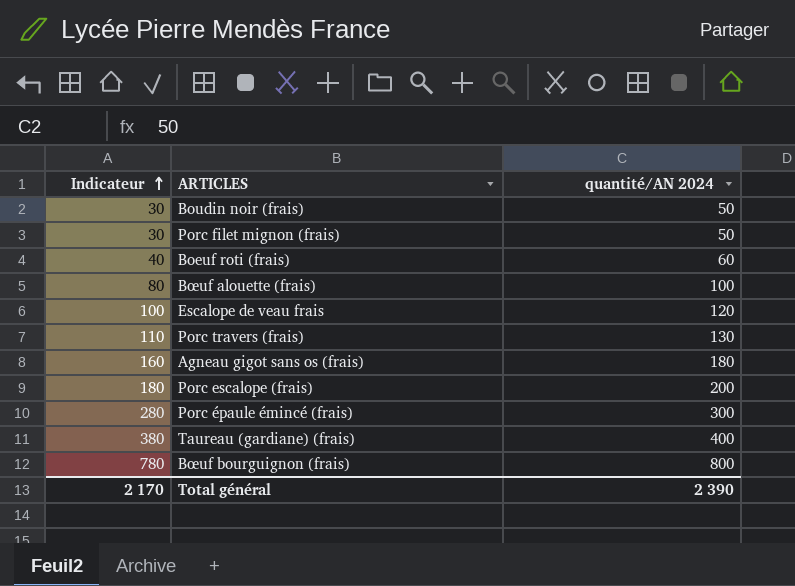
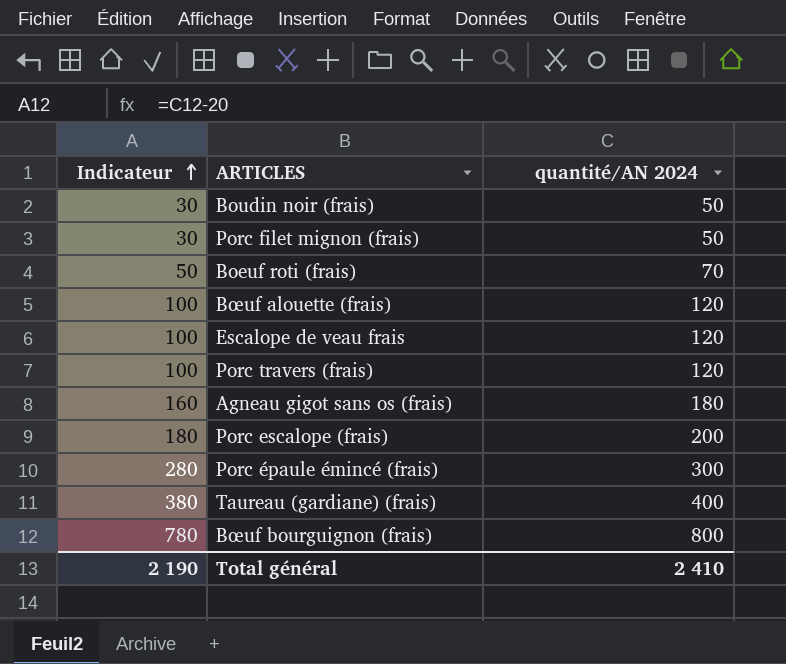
Boeuf roti (frais) | Indicateur: 40 -> 50
Boeuf roti (frais) | quantité/AN 2024: 60 -> 70
Bœuf alouette (frais) | Indicateur: 80 -> 100
Bœuf alouette (frais) | quantité/AN 2024: 100 -> 120
Porc travers (frais) | Indicateur: 110 -> 100
Porc travers (frais) | quantité/AN 2024: 130 -> 120
Total général | Indicateur: 2 170 -> 2 190
Total général | quantité/AN 2024: 2 390 -> 2 410

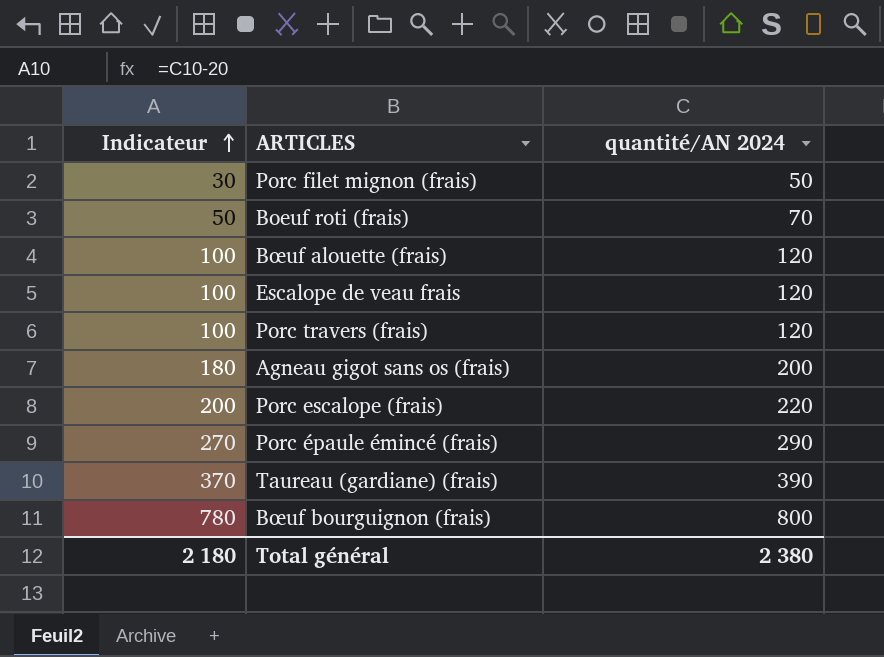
row Boudin noir (frais): 30 | 50 -> none
Agneau gigot sans os (frais) | Indicateur: 160 -> 180
Agneau gigot sans os (frais) | quantité/AN 2024: 180 -> 200
Porc escalope (frais) | Indicateur: 180 -> 200
Porc escalope (frais) | quantité/AN 2024: 200 -> 220
Porc épaule émincé (frais) | Indicateur: 280 -> 270
Porc épaule émincé (frais) | quantité/AN 2024: 300 -> 290
Taureau (gardiane) (frais) | Indicateur: 380 -> 370
Taureau (gardiane) (frais) | quantité/AN 2024: 400 -> 390
Total général | Indicateur: 2 190 -> 2 180
Total général | quantité/AN 2024: 2 410 -> 2 380

